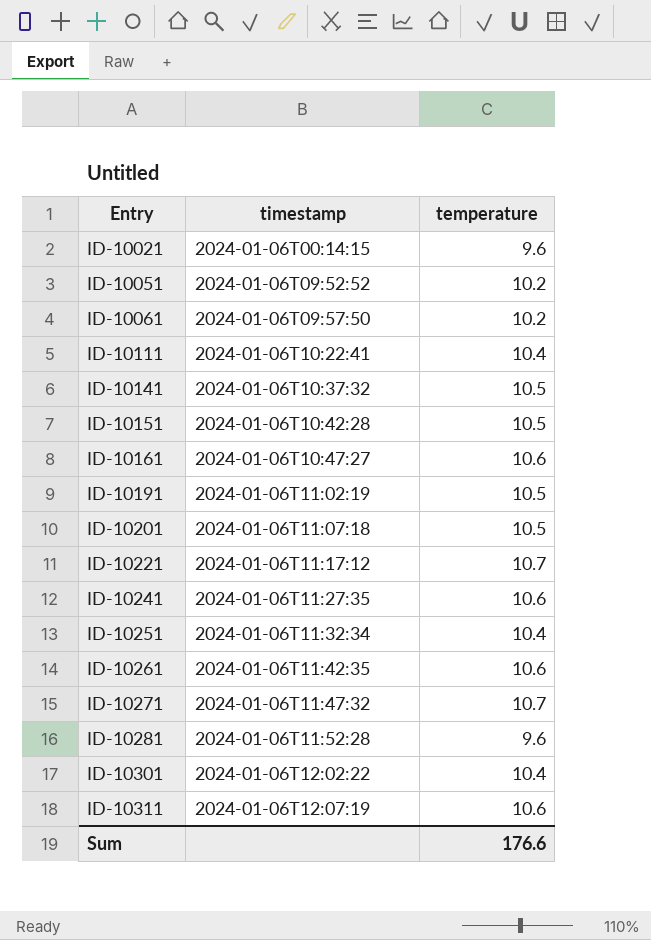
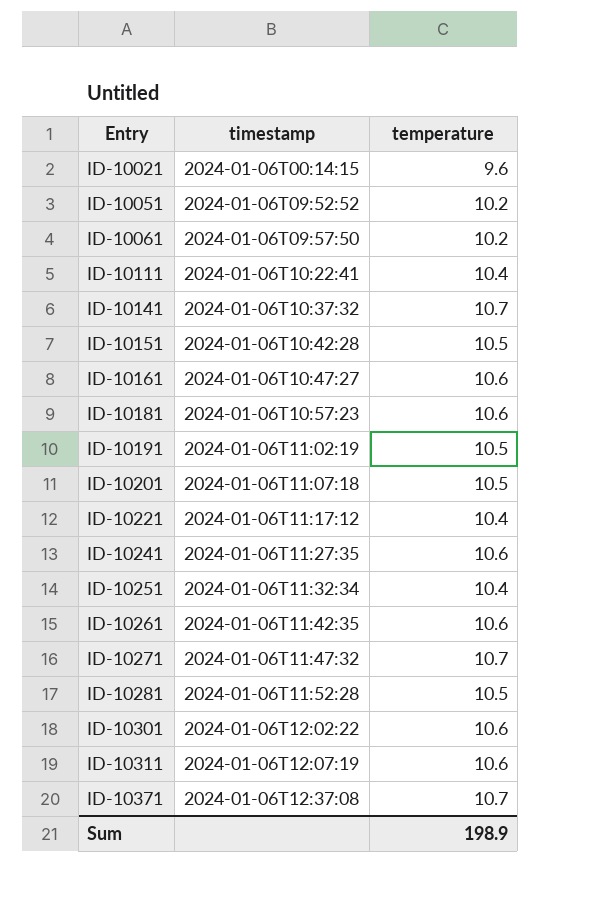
ID-10141 | temperature: 10.5 -> 10.7
row ID-10181: none -> 2024-01-06T10:57:23 | 10.6
ID-10221 | temperature: 10.7 -> 10.4
ID-10281 | temperature: 9.6 -> 10.5
ID-10301 | temperature: 10.4 -> 10.6
row ID-10371: none -> 2024-01-06T12:37:08 | 10.7
Sum | temperature: 176.6 -> 198.9

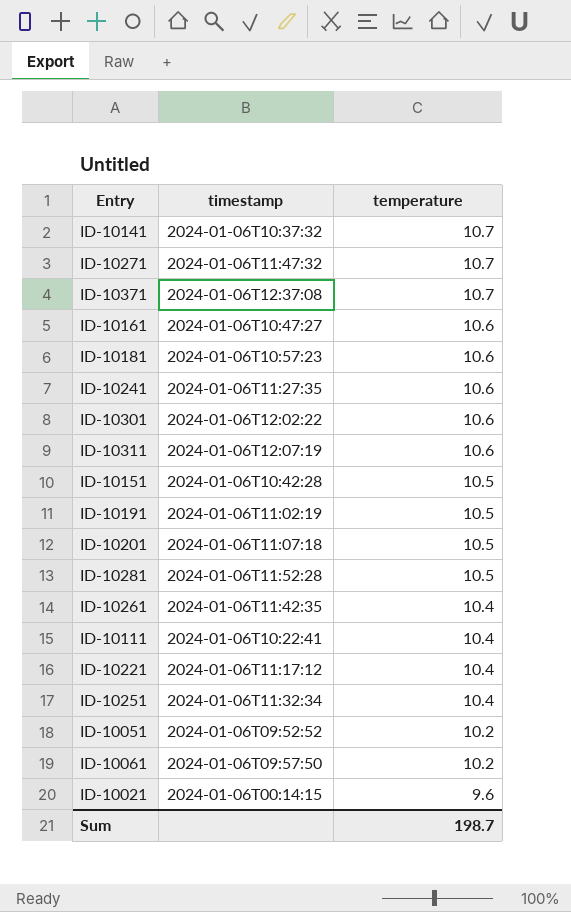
row order: Entry ascending -> temperature descending
ID-10261 | temperature: 10.6 -> 10.4
Sum | temperature: 198.9 -> 198.7

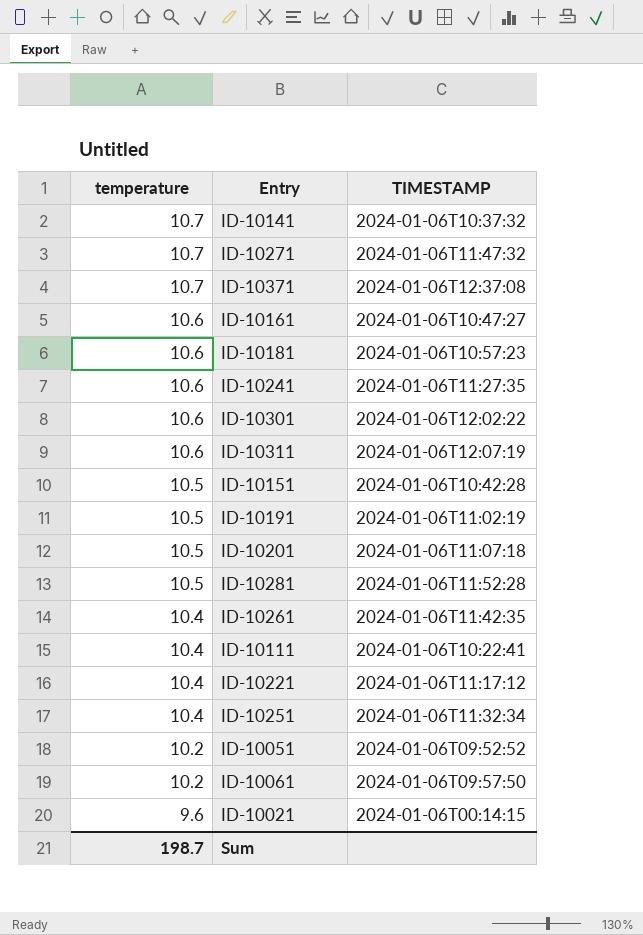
column temperature | position: 3 -> 1
column name: timestamp -> TIMESTAMP

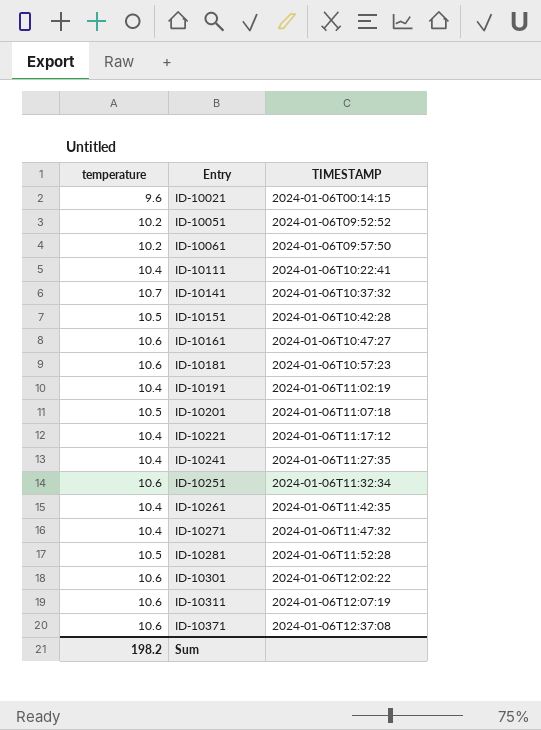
row order: temperature descending -> Entry ascending
ID-10191 | temperature: 10.5 -> 10.4
ID-10241 | temperature: 10.6 -> 10.4
ID-10251 | temperature: 10.4 -> 10.6
ID-10271 | temperature: 10.7 -> 10.4
ID-10371 | temperature: 10.7 -> 10.6
Sum | temperature: 198.7 -> 198.2

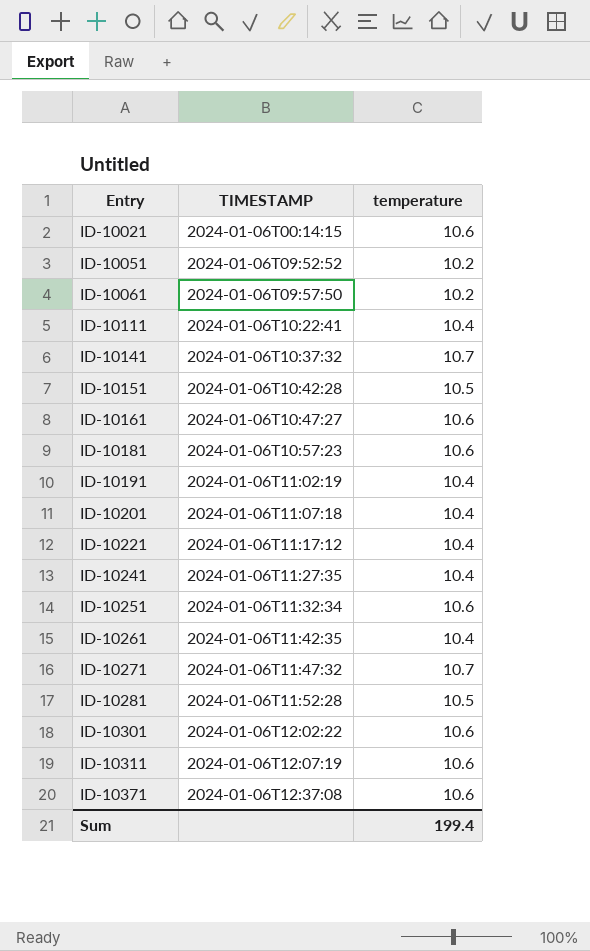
column temperature | position: 1 -> 3
ID-10021 | temperature: 9.6 -> 10.6
ID-10201 | temperature: 10.5 -> 10.4
ID-10271 | temperature: 10.4 -> 10.7
Sum | temperature: 198.2 -> 199.4

